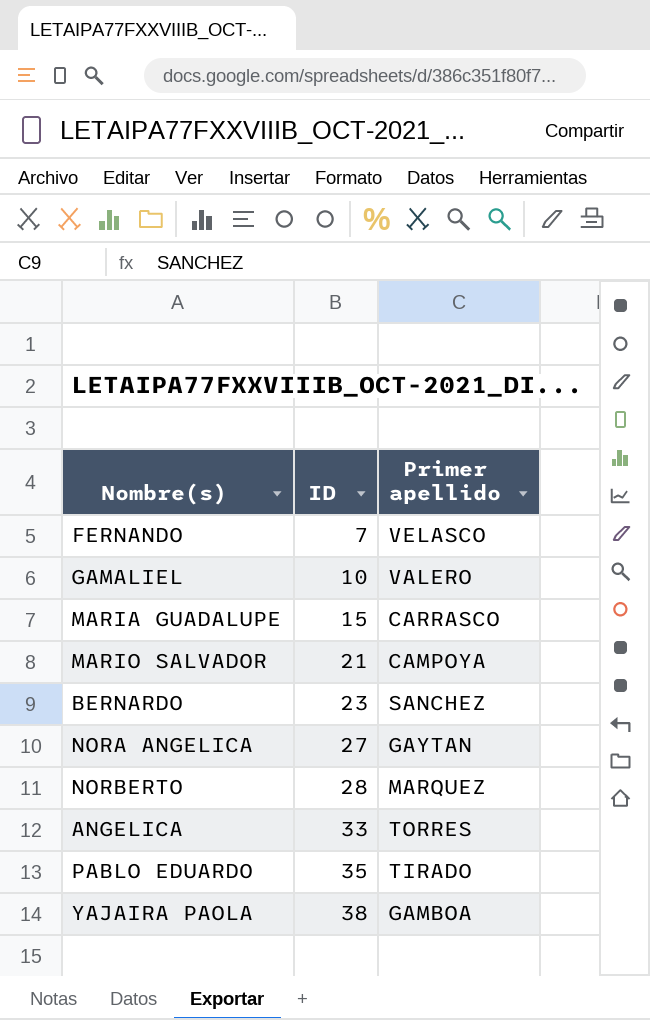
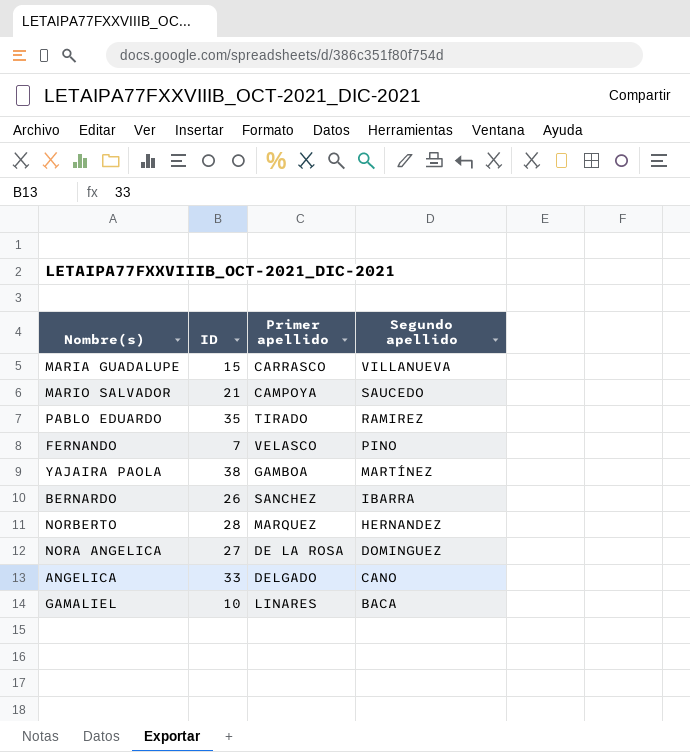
row order: ID ascending -> Segundo apellido descending
column Segundo apellido | position: none -> 4
BERNARDO | ID: 23 -> 26
NORA ANGELICA | Primer apellido: GAYTAN -> DE LA ROSA
ANGELICA | Primer apellido: TORRES -> DELGADO
GAMALIEL | Primer apellido: VALERO -> LINARES

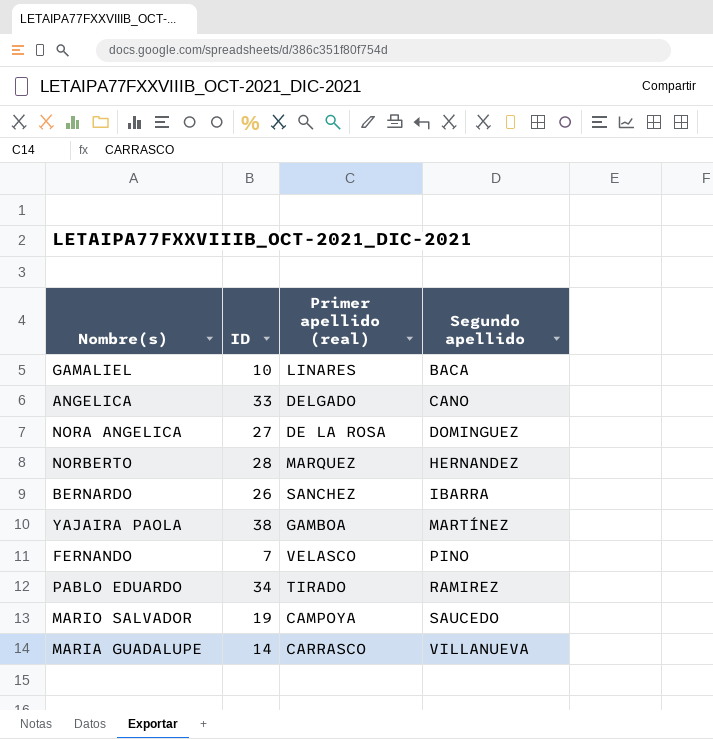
row order: Segundo apellido descending -> Segundo apellido ascending
column name: Primer apellido -> Primer apellido (real)
PABLO EDUARDO | ID: 35 -> 34
MARIO SALVADOR | ID: 21 -> 19
MARIA GUADALUPE | ID: 15 -> 14

